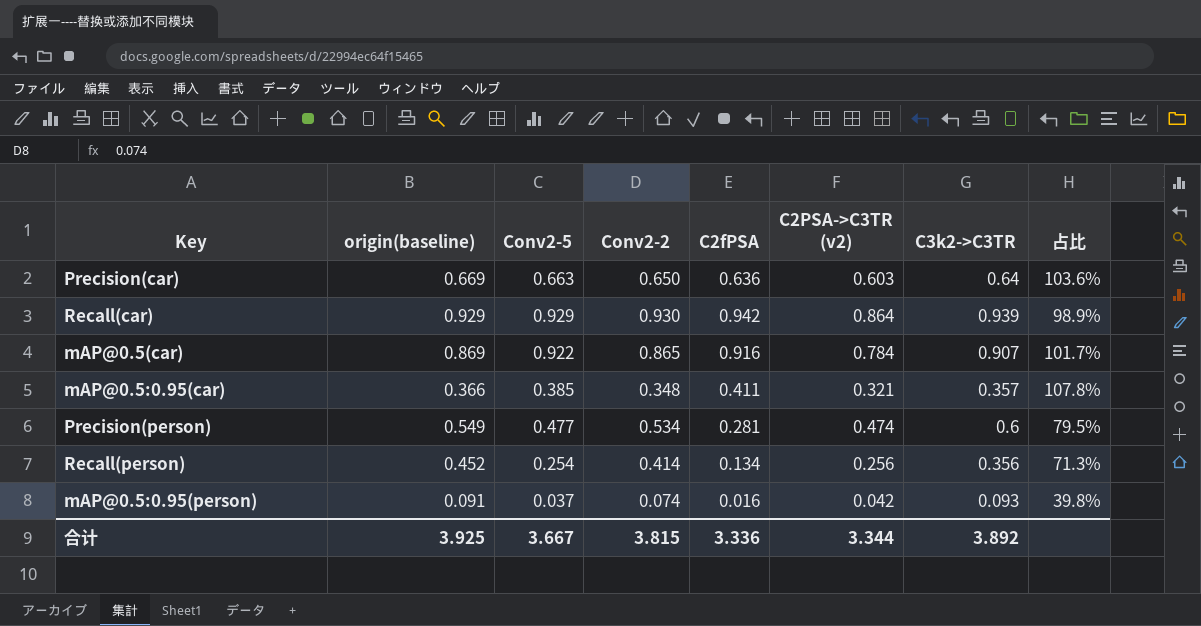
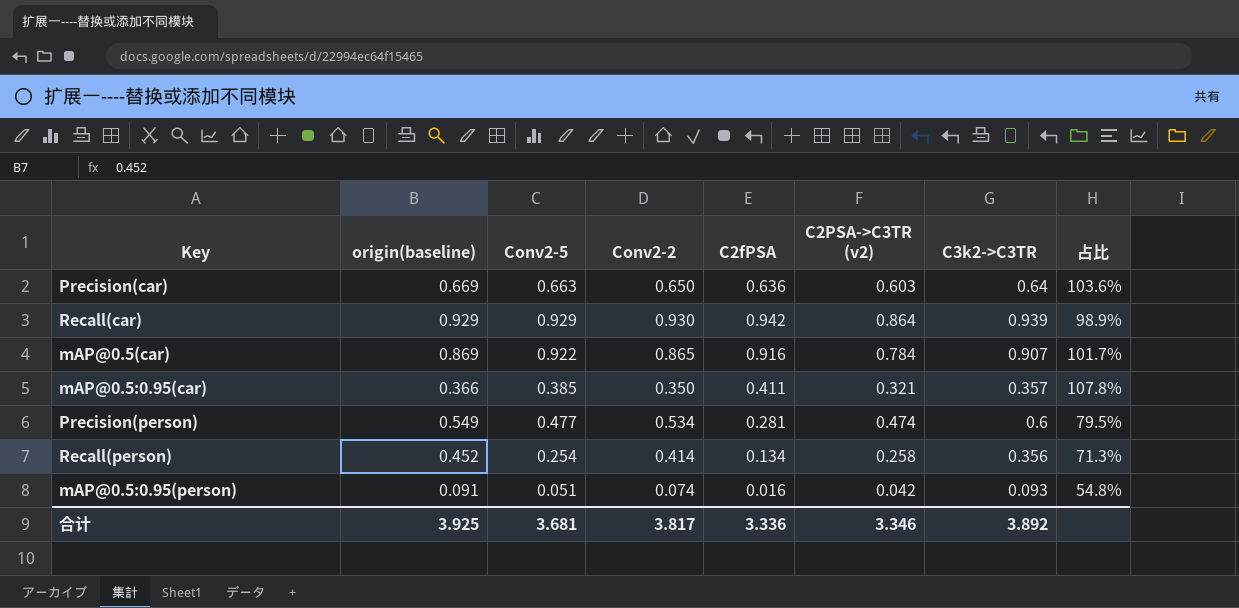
mAP@0.5:0.95(car) | Conv2-2: 0.348 -> 0.350
Recall(person) | C2PSA->C3TR (v2): 0.256 -> 0.258
mAP@0.5:0.95(person) | Conv2-5: 0.037 -> 0.051
mAP@0.5:0.95(person) | 占比: 39.8% -> 54.8%
合计 | Conv2-5: 3.667 -> 3.681
合计 | Conv2-2: 3.815 -> 3.817
合计 | C2PSA->C3TR (v2): 3.344 -> 3.346

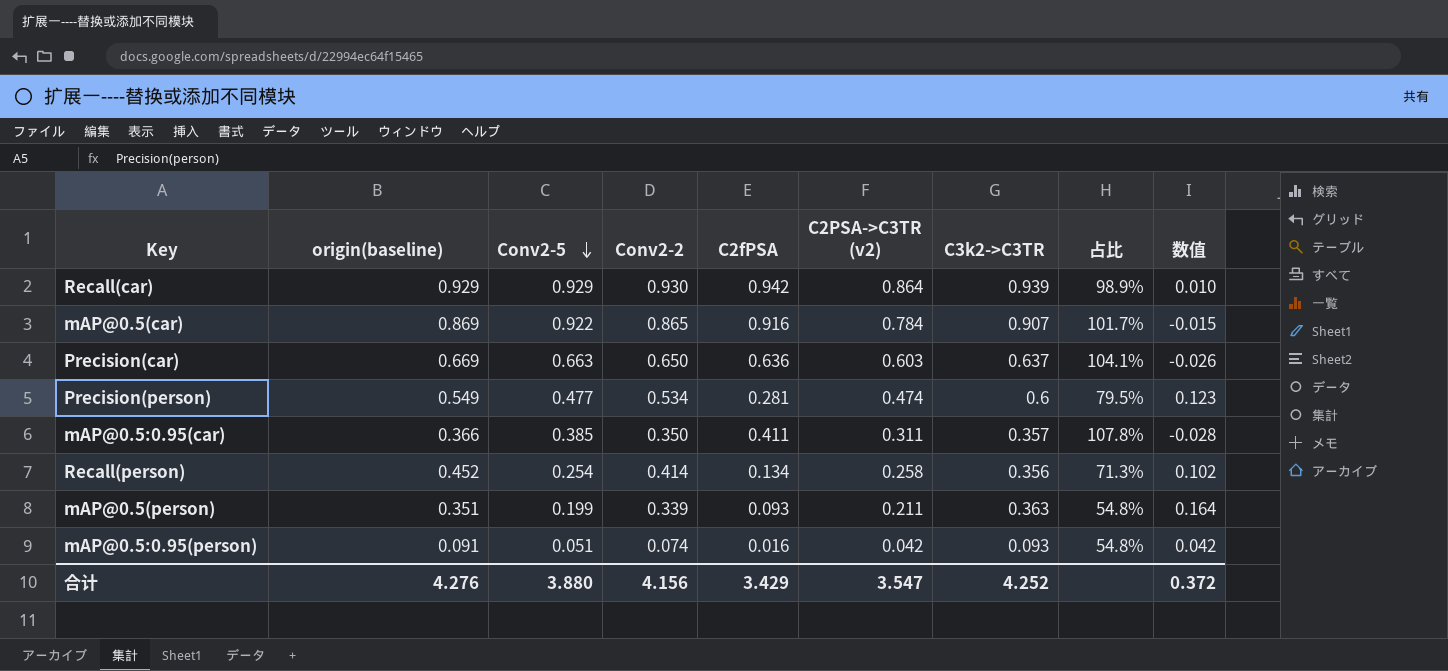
row order: none -> Conv2-5 descending
column 数值 | formula: none -> [C3k2->C3TR] - [Conv2-5]
Precision(car) | C3k2->C3TR: 0.64 -> 0.637
Precision(car) | 占比: 103.6% -> 104.1%
mAP@0.5:0.95(car) | C2PSA->C3TR (v2): 0.321 -> 0.311
row mAP@0.5(person): none -> 0.351 | 0.199 | 0.339 | 0.093 | 0.211 | 0.363 | 54.8% | 0.164
合计 | origin(baseline): 3.925 -> 4.276
合计 | Conv2-5: 3.681 -> 3.880
合计 | Conv2-2: 3.817 -> 4.156
合计 | C2fPSA: 3.336 -> 3.429
合计 | C2PSA->C3TR (v2): 3.346 -> 3.547
合计 | C3k2->C3TR: 3.892 -> 4.252

